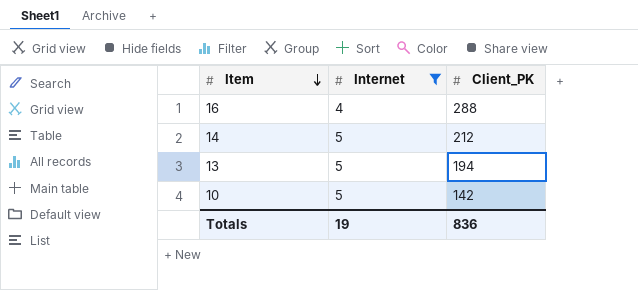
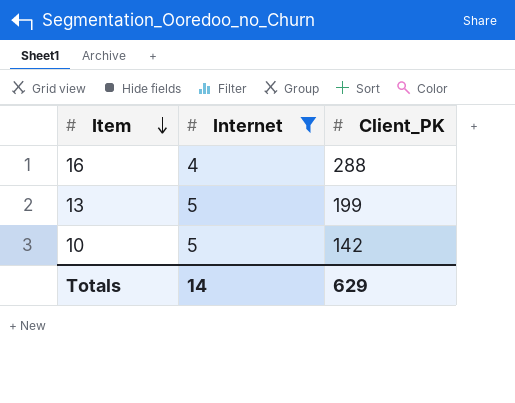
row 14: 5 | 212 -> none
13 | Client_PK: 194 -> 199
Totals | Internet: 19 -> 14
Totals | Client_PK: 836 -> 629

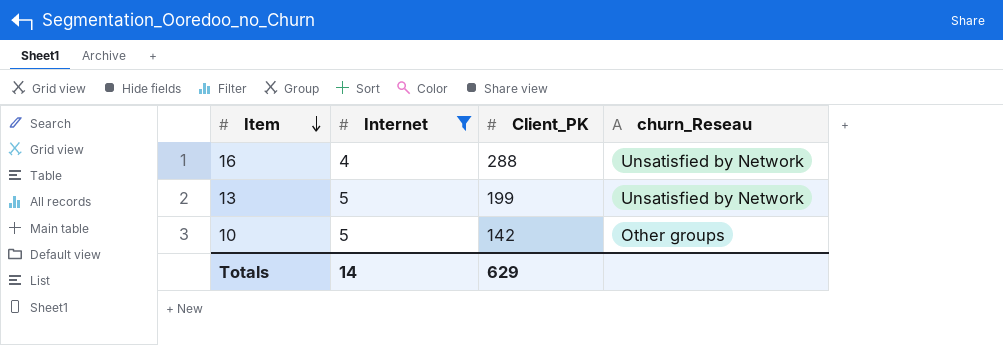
column churn_Reseau | position: none -> 4

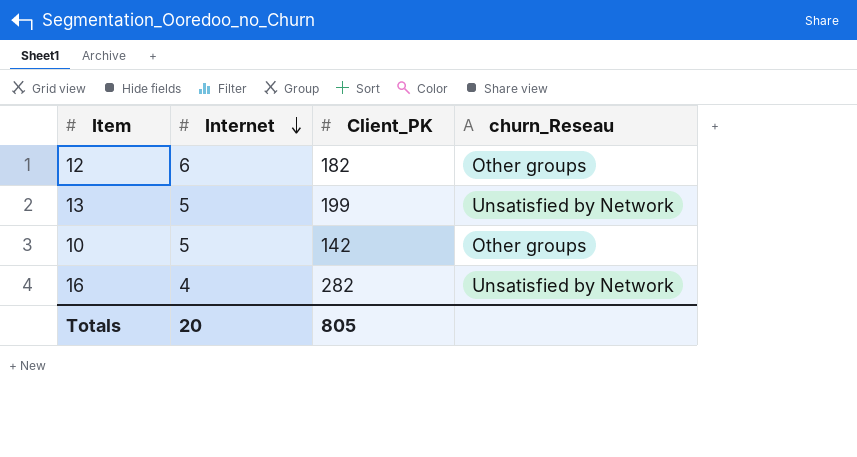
filter: Internet != 6 -> none
row order: Item descending -> Internet descending
16 | Client_PK: 288 -> 282
Totals | Internet: 14 -> 20
Totals | Client_PK: 629 -> 805

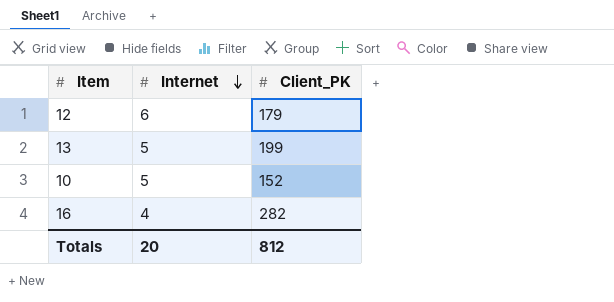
column churn_Reseau | position: 4 -> none
12 | Client_PK: 182 -> 179
10 | Client_PK: 142 -> 152
Totals | Client_PK: 805 -> 812

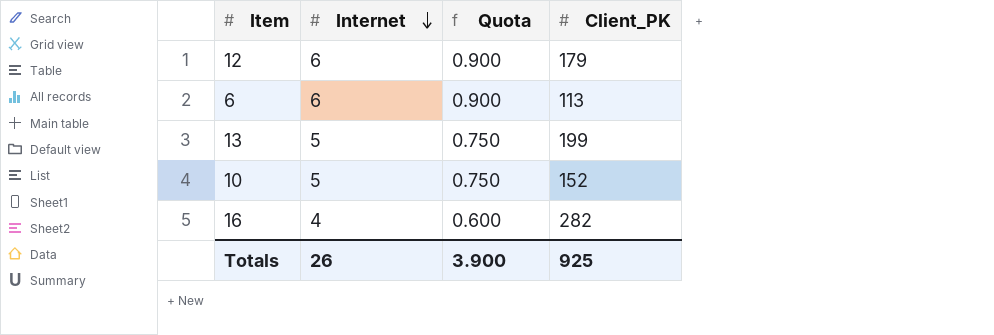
column Quota | formula: none -> [Internet] * 0.15
row 6: none -> 6 | 0.900 | 113
Totals | Internet: 20 -> 26
Totals | Client_PK: 812 -> 925

